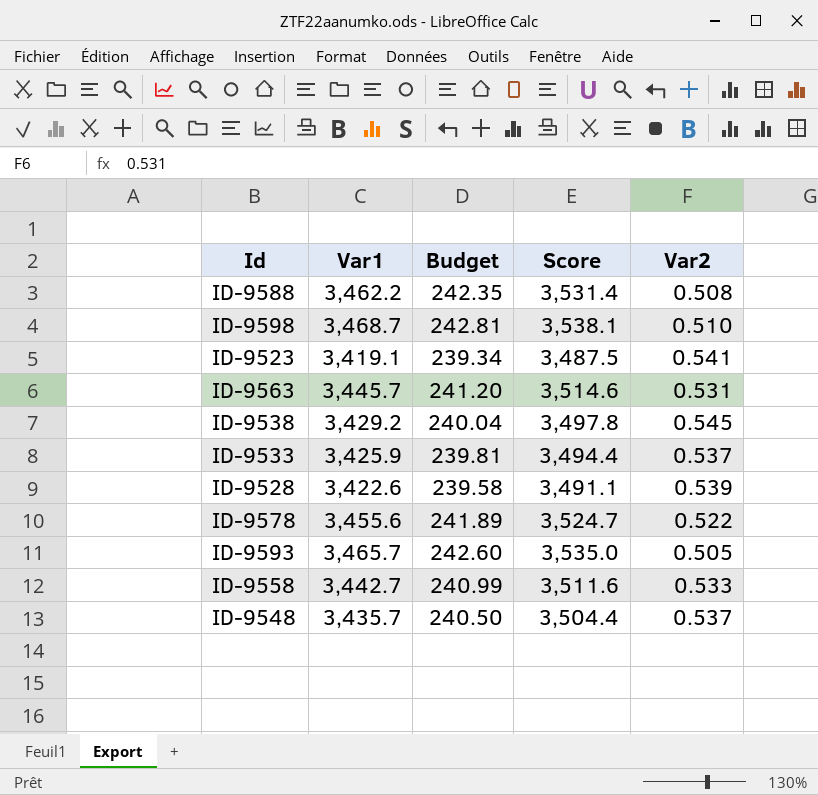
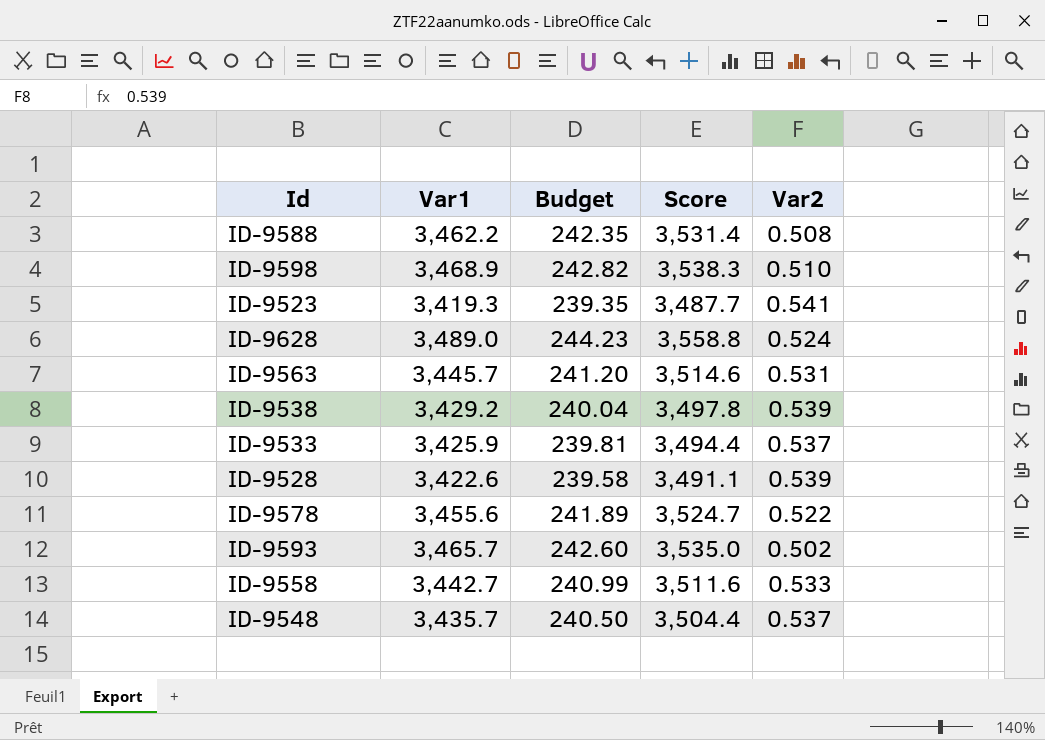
ID-9598 | Var1: 3,468.7 -> 3,468.9
ID-9598 | Budget: 242.81 -> 242.82
ID-9598 | Score: 3,538.1 -> 3,538.3
ID-9523 | Var1: 3,419.1 -> 3,419.3
ID-9523 | Budget: 239.34 -> 239.35
ID-9523 | Score: 3,487.5 -> 3,487.7
row ID-9628: none -> 3,489.0 | 244.23 | 3,558.8 | 0.524
ID-9538 | Var2: 0.545 -> 0.539
ID-9593 | Var2: 0.505 -> 0.502

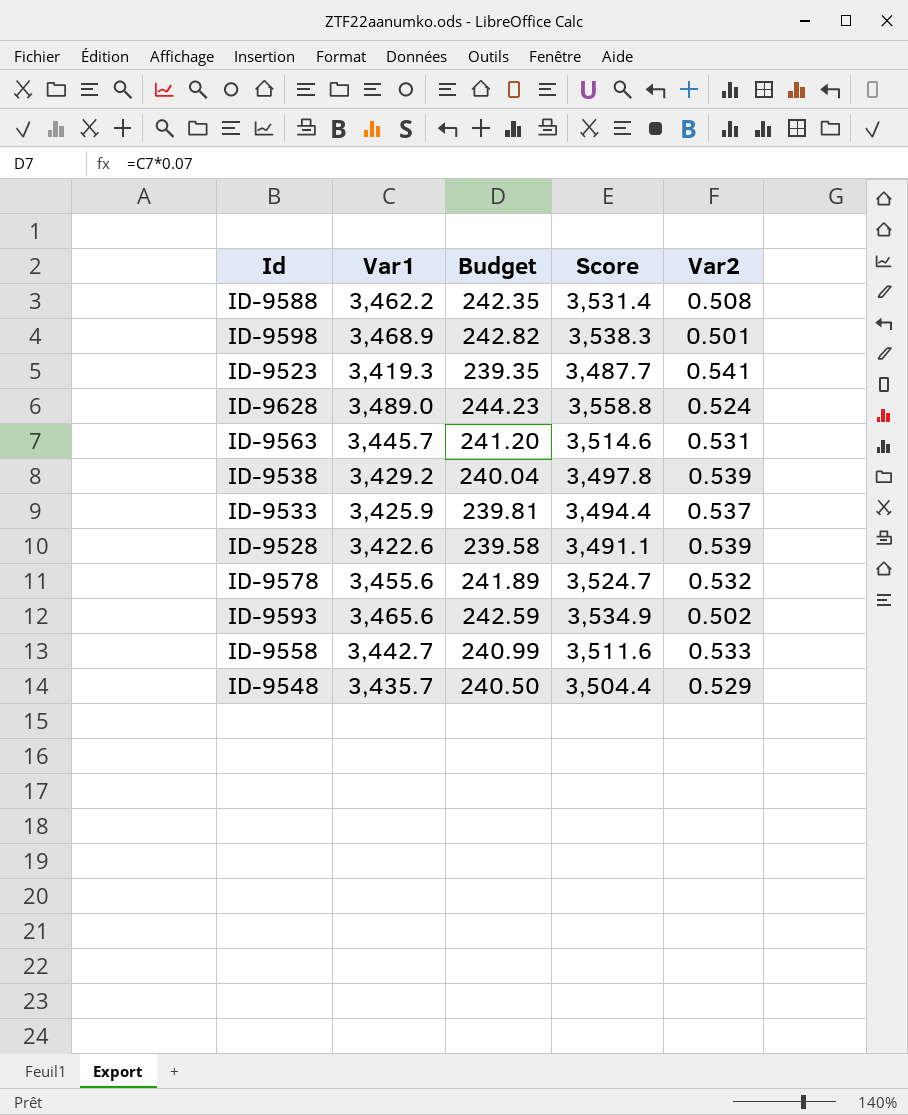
ID-9598 | Var2: 0.510 -> 0.501
ID-9578 | Var2: 0.522 -> 0.532
ID-9593 | Var1: 3,465.7 -> 3,465.6
ID-9593 | Budget: 242.60 -> 242.59
ID-9593 | Score: 3,535.0 -> 3,534.9
ID-9548 | Var2: 0.537 -> 0.529

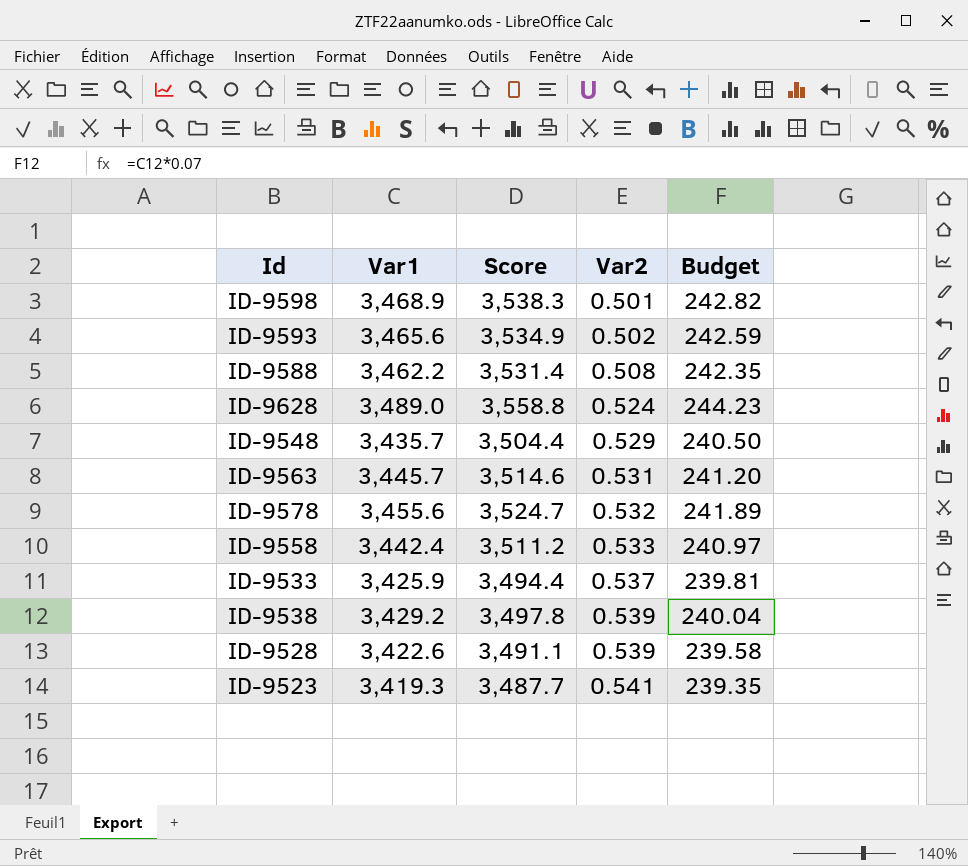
row order: none -> Var2 ascending
column Budget | position: 3 -> 5
ID-9558 | Var1: 3,442.7 -> 3,442.4
ID-9558 | Score: 3,511.6 -> 3,511.2
ID-9558 | Budget: 240.99 -> 240.97

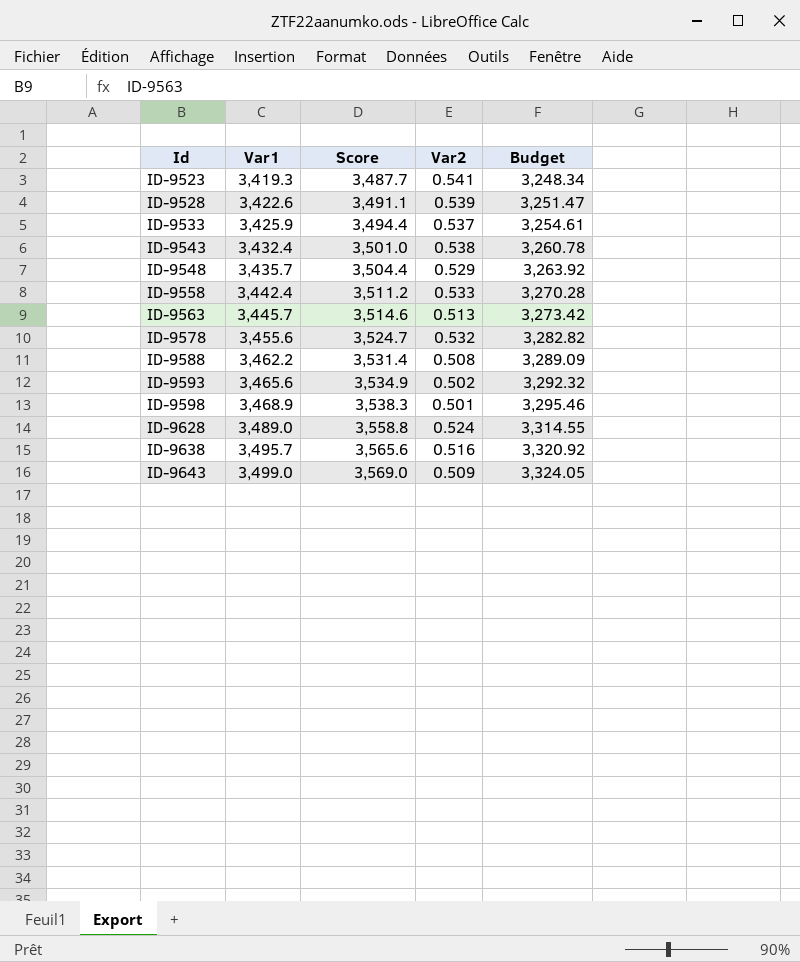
row order: Var2 ascending -> Id ascending
column Budget | formula: [Var1] * 0.07 -> [Var1] * 0.95
row ID-9538: 3,429.2 | 3,497.8 | 0.539 | 240.04 -> none
row ID-9543: none -> 3,432.4 | 3,501.0 | 0.538 | 3,260.78
ID-9563 | Var2: 0.531 -> 0.513
row ID-9638: none -> 3,495.7 | 3,565.6 | 0.516 | 3,320.92
row ID-9643: none -> 3,499.0 | 3,569.0 | 0.509 | 3,324.05

